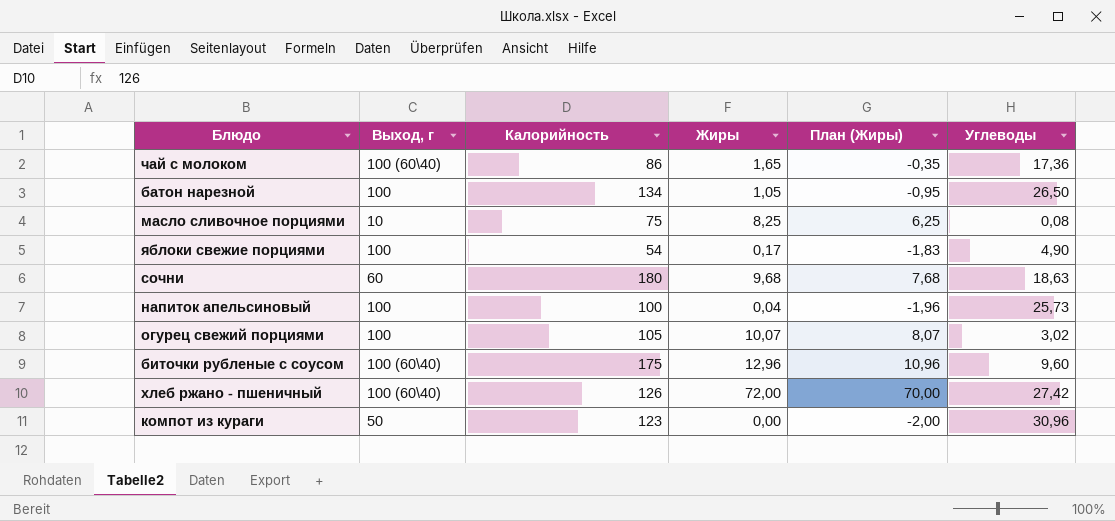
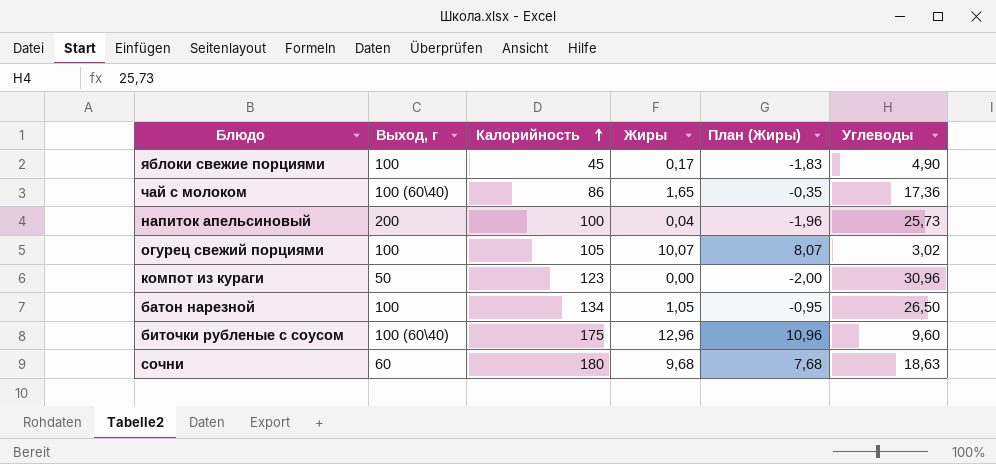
row order: none -> Калорийность ascending
row масло сливочное порциями: 10 | 75 | 8,25 | 6,25 | 0,08 -> none
row хлеб ржано - пшеничный: 100 (60\40) | 126 | 72,00 | 70,00 | 27,42 -> none
яблоки свежие порциями | Калорийность: 54 -> 45
напиток апельсиновый | Выход, г: 100 -> 200

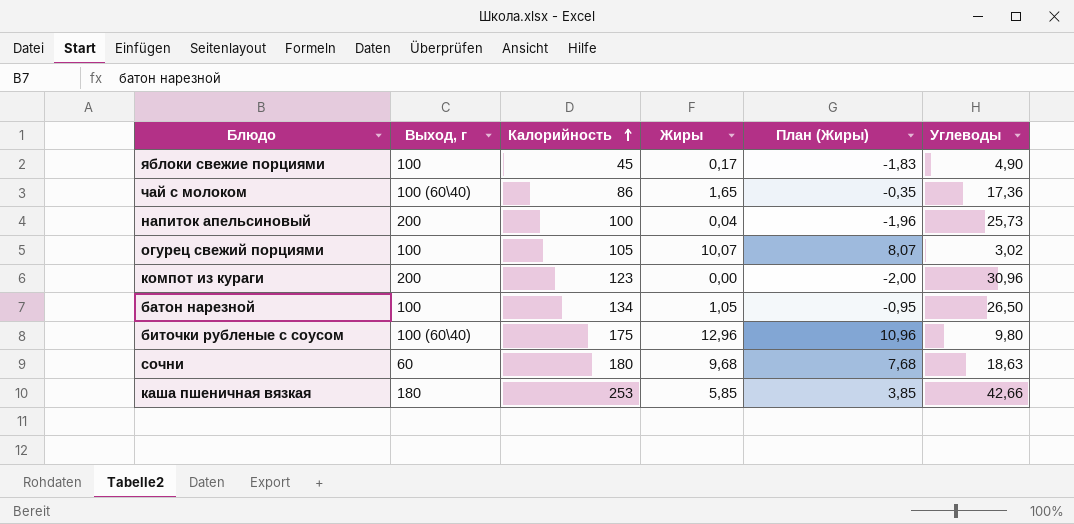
компот из кураги | Выход, г: 50 -> 200
биточки рубленые с соусом | Углеводы: 9,60 -> 9,80
row каша пшеничная вязкая: none -> 180 | 253 | 5,85 | 3,85 | 42,66

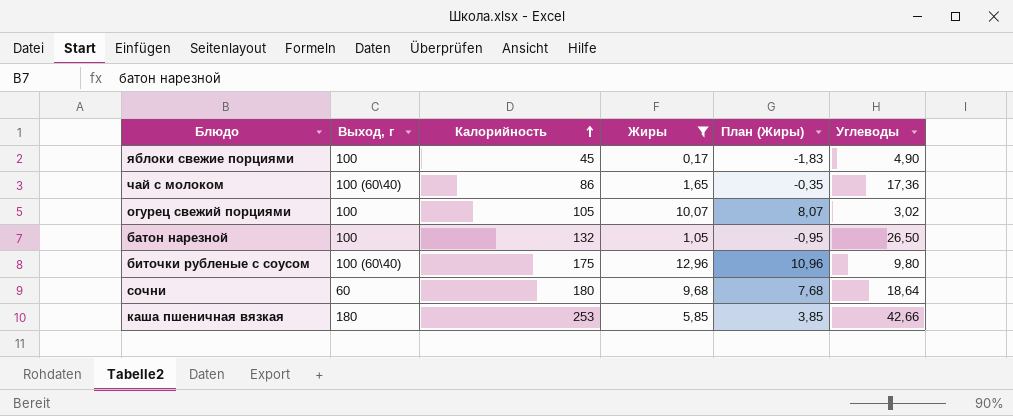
filter: none -> Жиры >= 0,17
батон нарезной | Калорийность: 134 -> 132
сочни | Углеводы: 18,63 -> 18,64

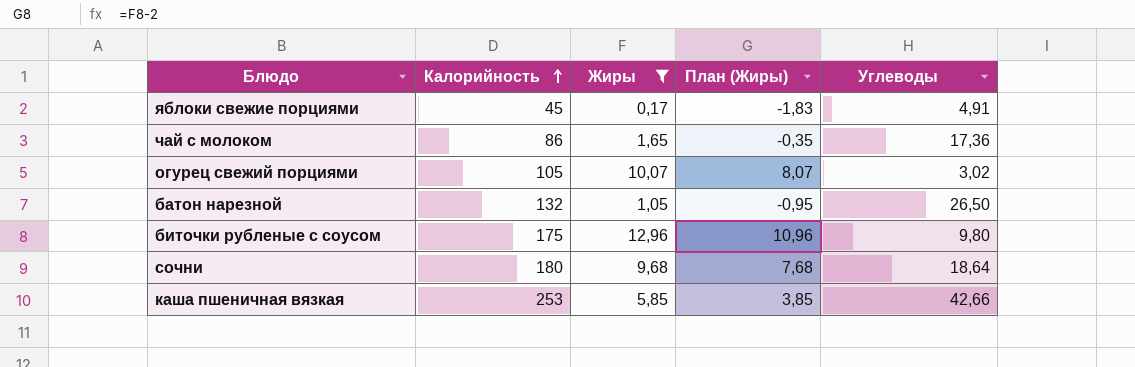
column Выход, г | position: 2 -> none
яблоки свежие порциями | Углеводы: 4,90 -> 4,91

